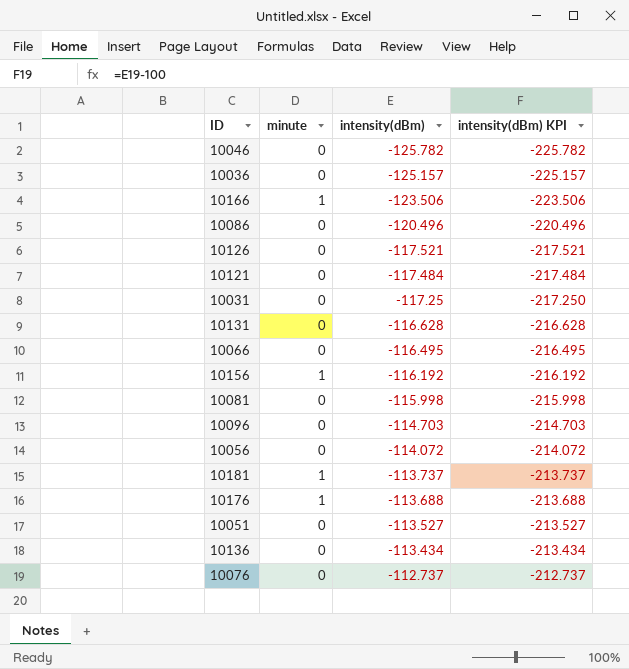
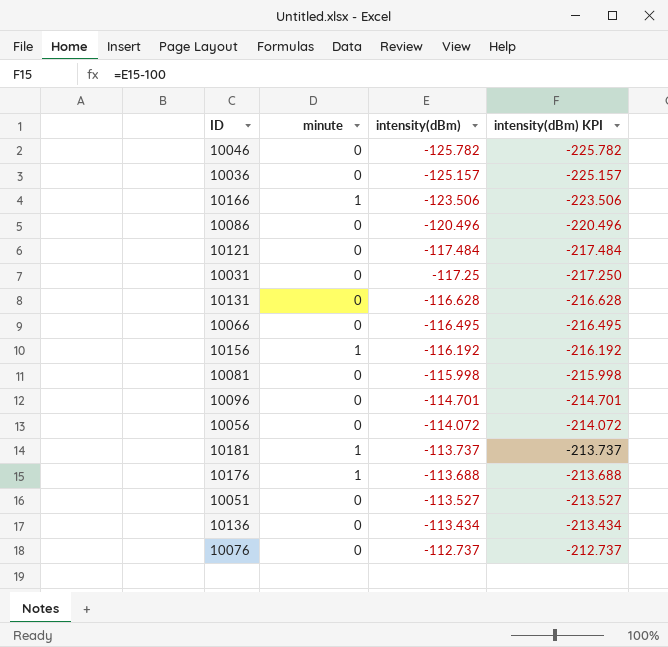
row 10126: 0 | -117.521 | -217.521 -> none
10096 | intensity(dBm): -114.703 -> -114.701
10096 | intensity(dBm) KPI: -214.703 -> -214.701

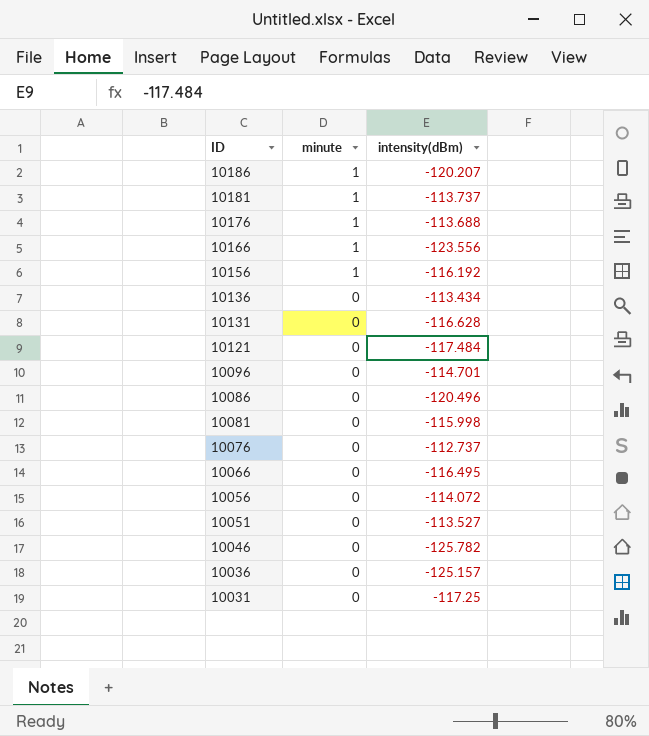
row order: intensity(dBm) ascending -> ID descending
column intensity(dBm) KPI | formula: [intensity(dBm)] - 100 -> none
row 10186: none -> 1 | -120.207
10166 | intensity(dBm): -123.506 -> -123.556

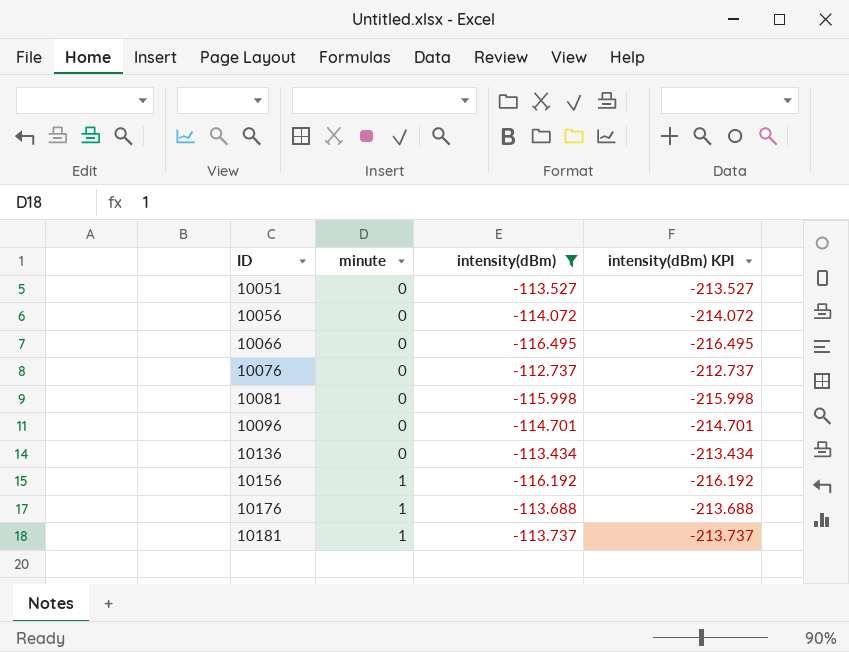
filter: none -> intensity(dBm) >= -116.495
row order: ID descending -> ID ascending
column intensity(dBm) KPI | formula: none -> [intensity(dBm)] - 100

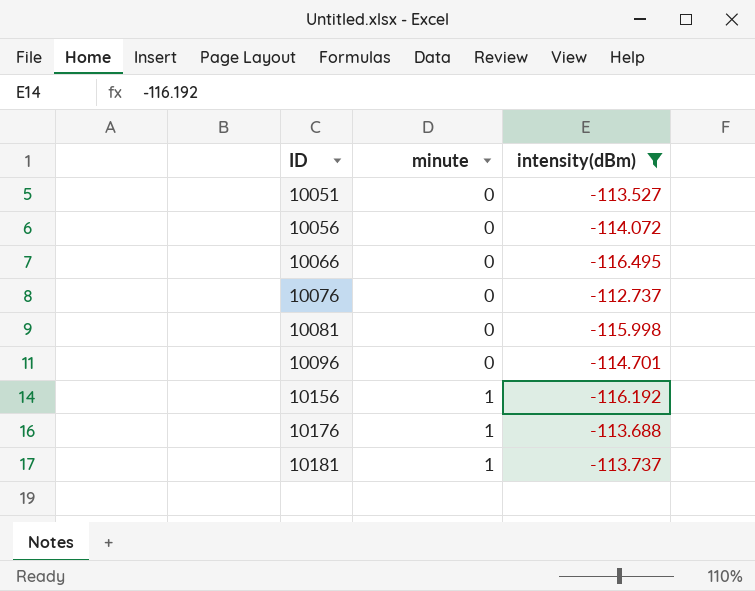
column intensity(dBm) KPI | formula: [intensity(dBm)] - 100 -> none
row 10136: 0 | -113.434 | -213.434 -> none

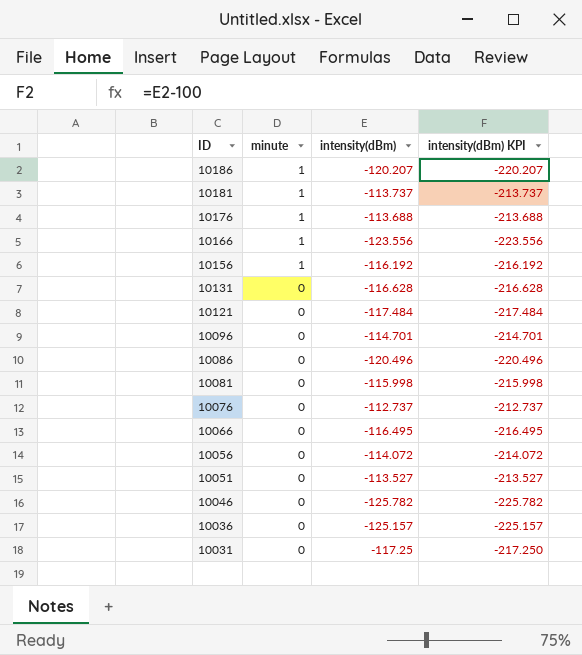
filter: intensity(dBm) >= -116.495 -> none
row order: ID ascending -> ID descending
column intensity(dBm) KPI | formula: none -> [intensity(dBm)] - 100

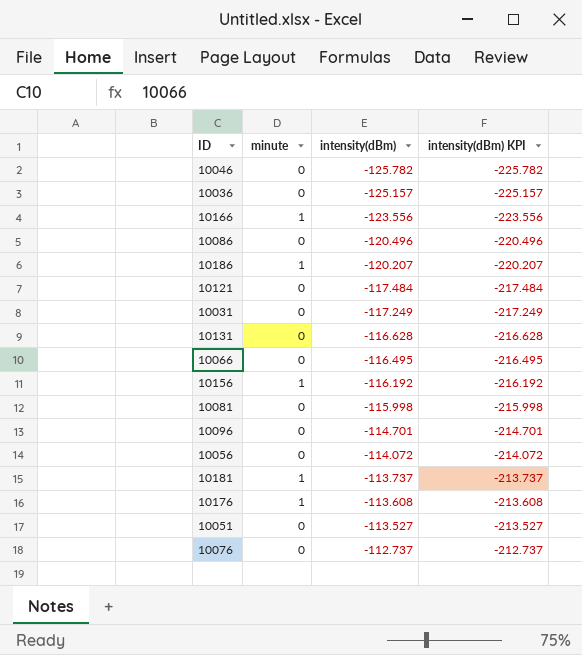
row order: ID descending -> intensity(dBm) ascending
10031 | intensity(dBm): -117.25 -> -117.249
10031 | intensity(dBm) KPI: -217.250 -> -217.249
10176 | intensity(dBm): -113.688 -> -113.608
10176 | intensity(dBm) KPI: -213.688 -> -213.608

